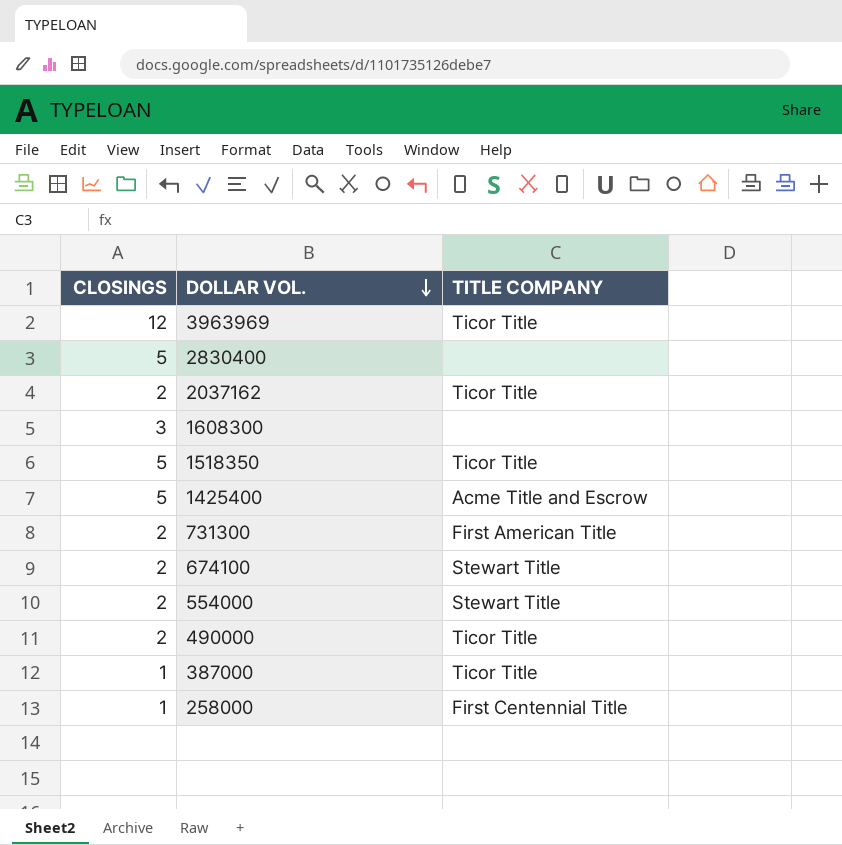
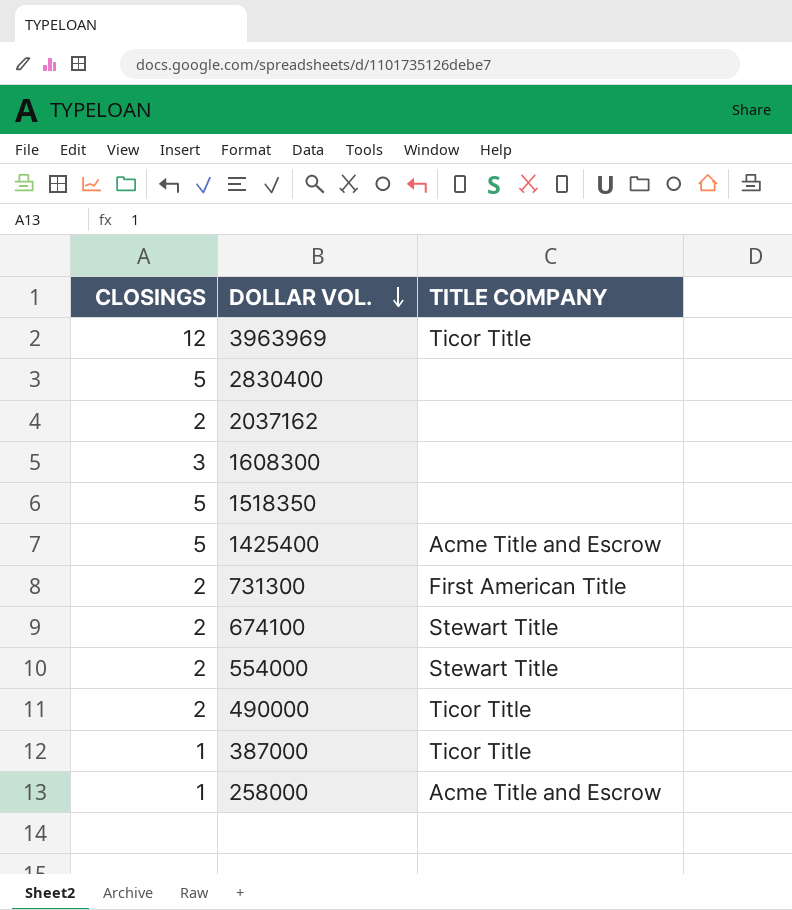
2037162 | TITLE COMPANY: Ticor Title -> none
1518350 | TITLE COMPANY: Ticor Title -> none
258000 | TITLE COMPANY: First Centennial Title -> Acme Title and Escrow

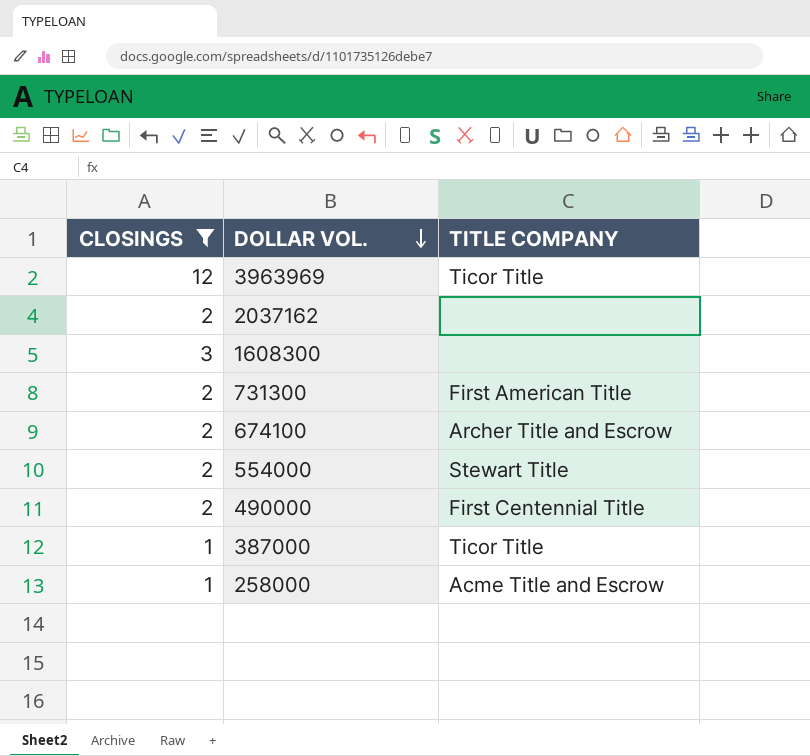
filter: none -> CLOSINGS != 5
674100 | TITLE COMPANY: Stewart Title -> Archer Title and Escrow
490000 | TITLE COMPANY: Ticor Title -> First Centennial Title

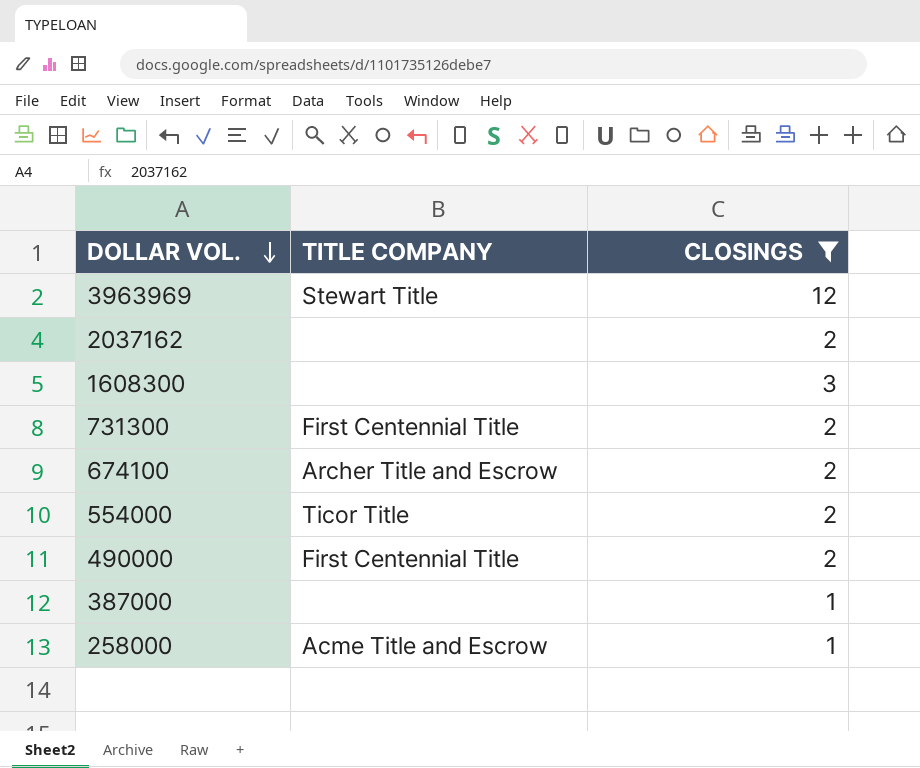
column CLOSINGS | position: 1 -> 3
3963969 | TITLE COMPANY: Ticor Title -> Stewart Title
731300 | TITLE COMPANY: First American Title -> First Centennial Title
554000 | TITLE COMPANY: Stewart Title -> Ticor Title
387000 | TITLE COMPANY: Ticor Title -> none

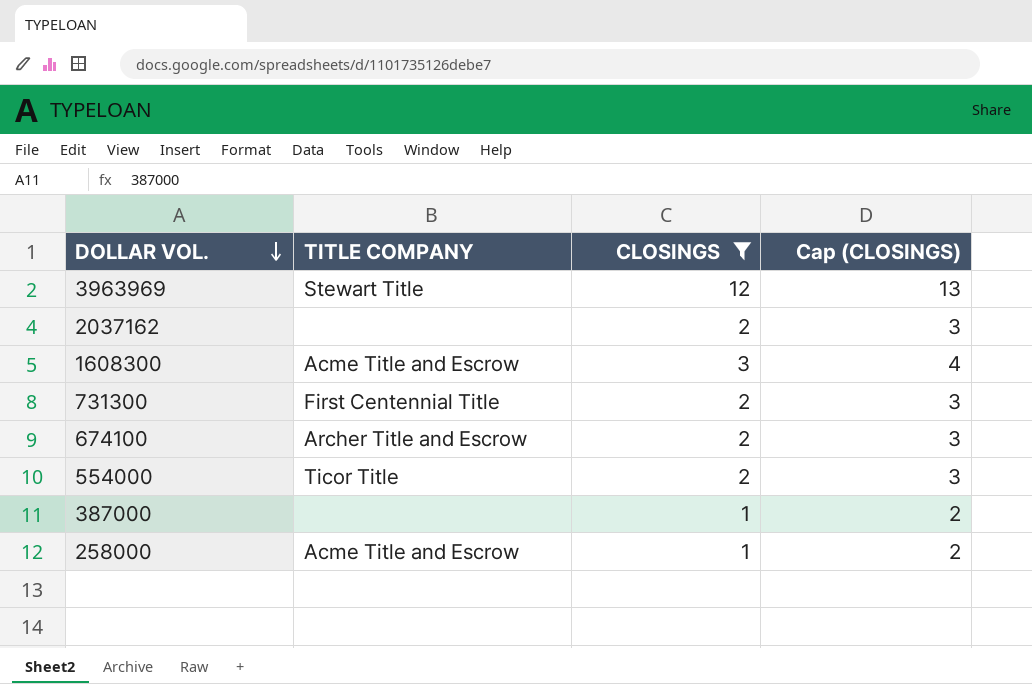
column Cap (CLOSINGS) | formula: none -> [CLOSINGS] + 1
row 490000: First Centennial Title | 2 -> none
1608300 | TITLE COMPANY: none -> Acme Title and Escrow

